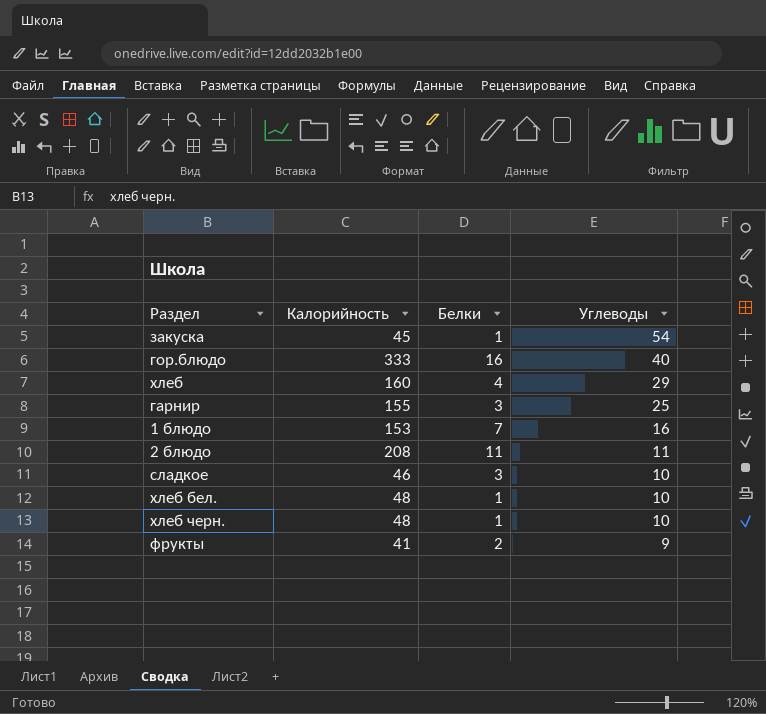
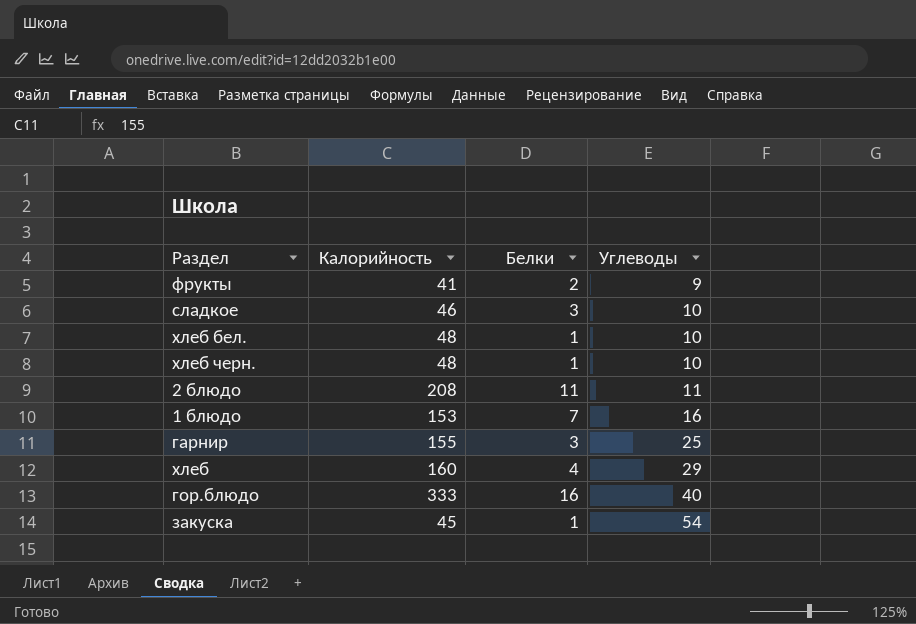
row order: Углеводы descending -> Углеводы ascending

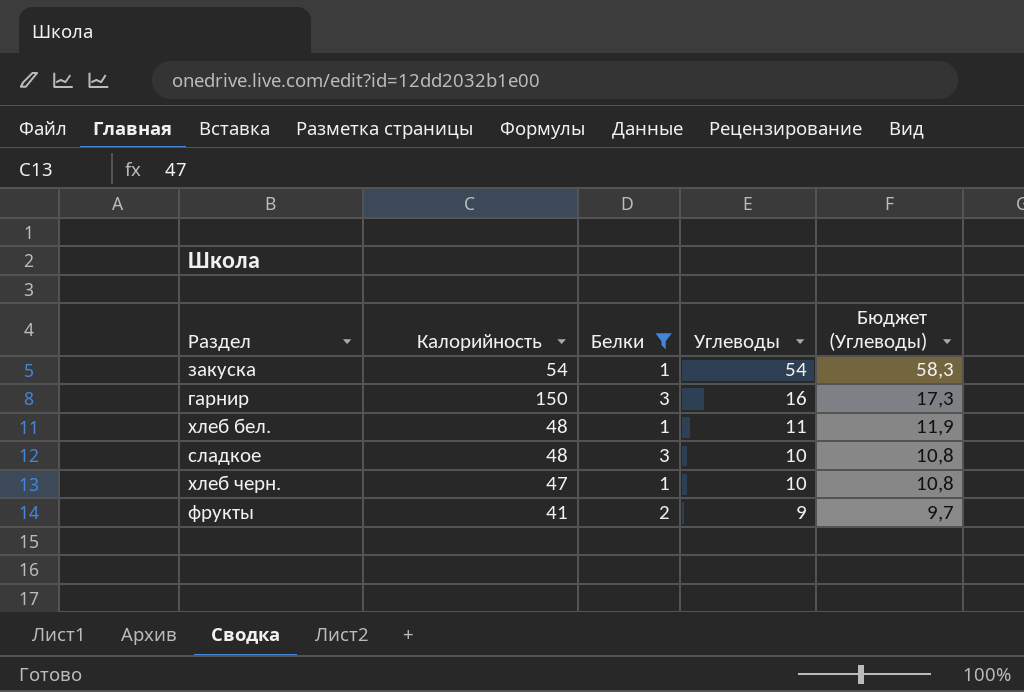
filter: none -> Белки <= 3
row order: Углеводы ascending -> Углеводы descending
column Бюджет (Углеводы) | formula: none -> [Углеводы] * 1,08
закуска | Калорийность: 45 -> 54
гарнир | Калорийность: 155 -> 150
гарнир | Углеводы: 25 -> 16
хлеб бел. | Углеводы: 10 -> 11
сладкое | Калорийность: 46 -> 48
хлеб черн. | Калорийность: 48 -> 47

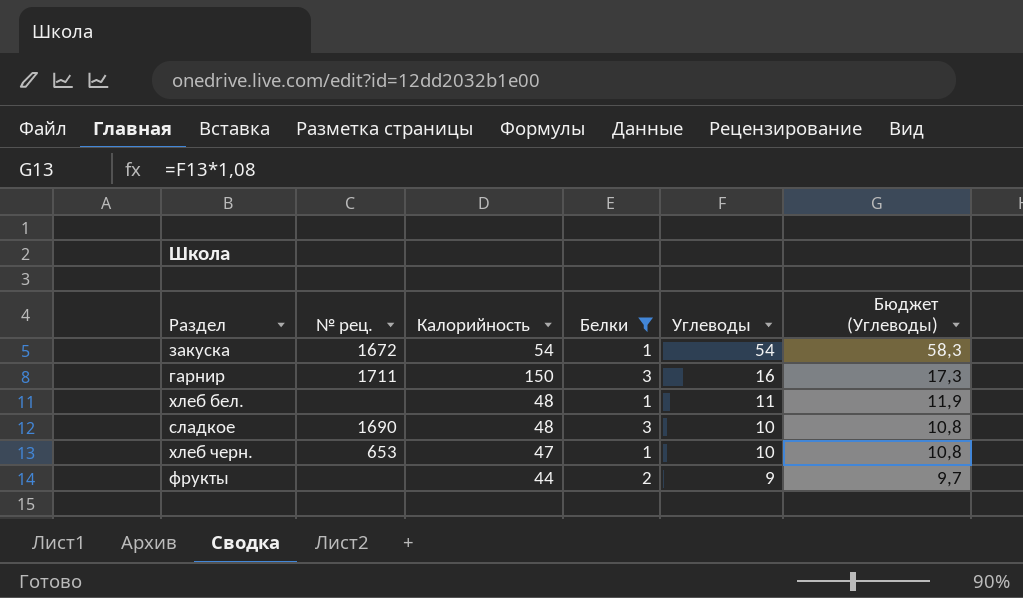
column № рец. | position: none -> 2
фрукты | Калорийность: 41 -> 44

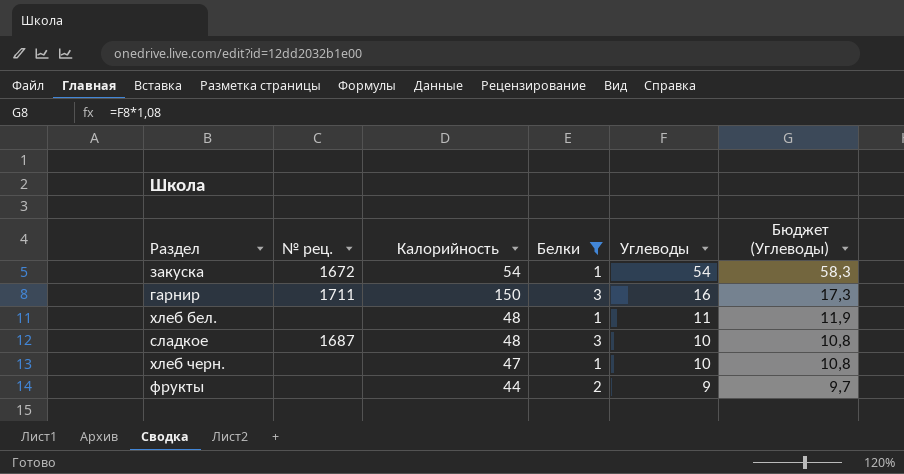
сладкое | № рец.: 1690 -> 1687
хлеб черн. | № рец.: 653 -> none

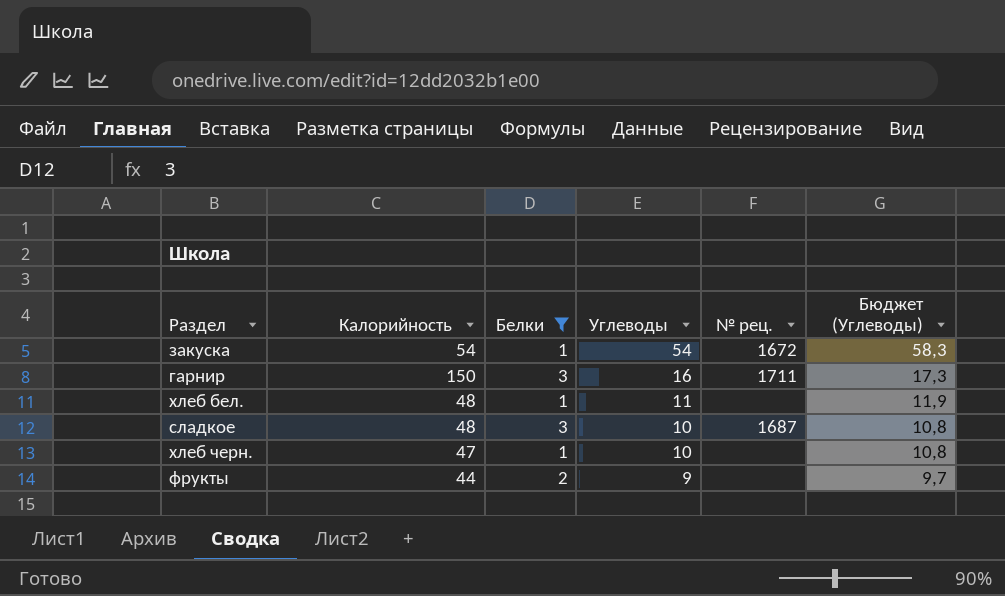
column № рец. | position: 2 -> 5

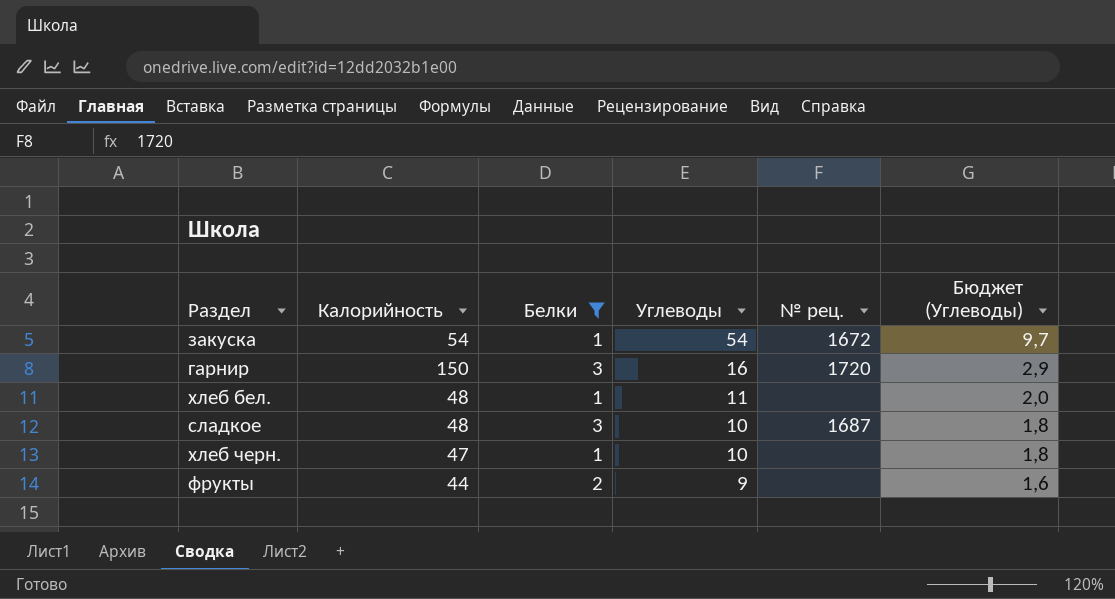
column Бюджет (Углеводы) | formula: [Углеводы] * 1,08 -> [Углеводы] * 0,18
гарнир | № рец.: 1711 -> 1720

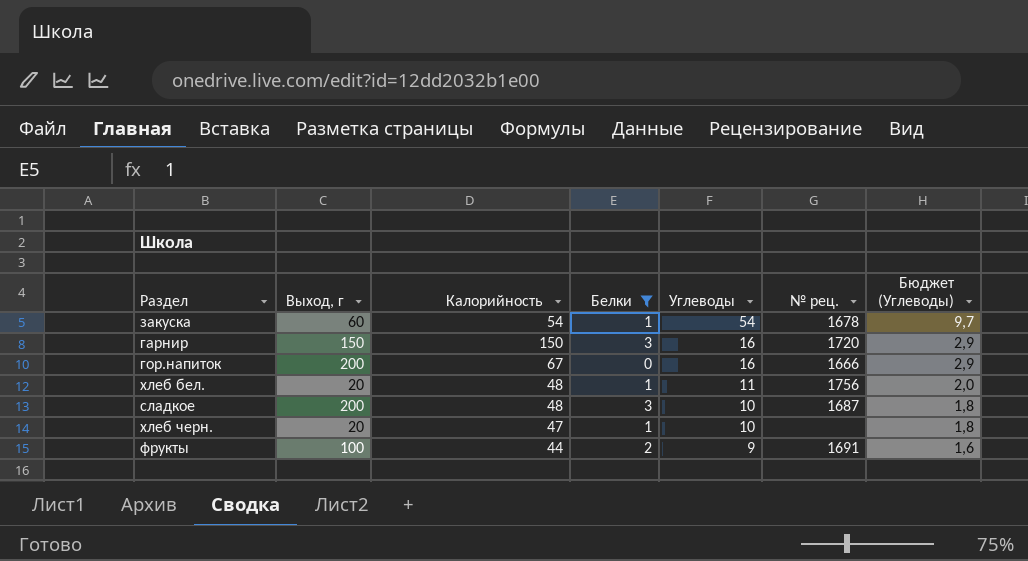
column Выход, г | position: none -> 2
закуска | № рец.: 1672 -> 1678
row гор.напиток: none -> 200 | 67 | 0 | 16 | 1666 | 2,9
хлеб бел. | № рец.: none -> 1756
фрукты | № рец.: none -> 1691

